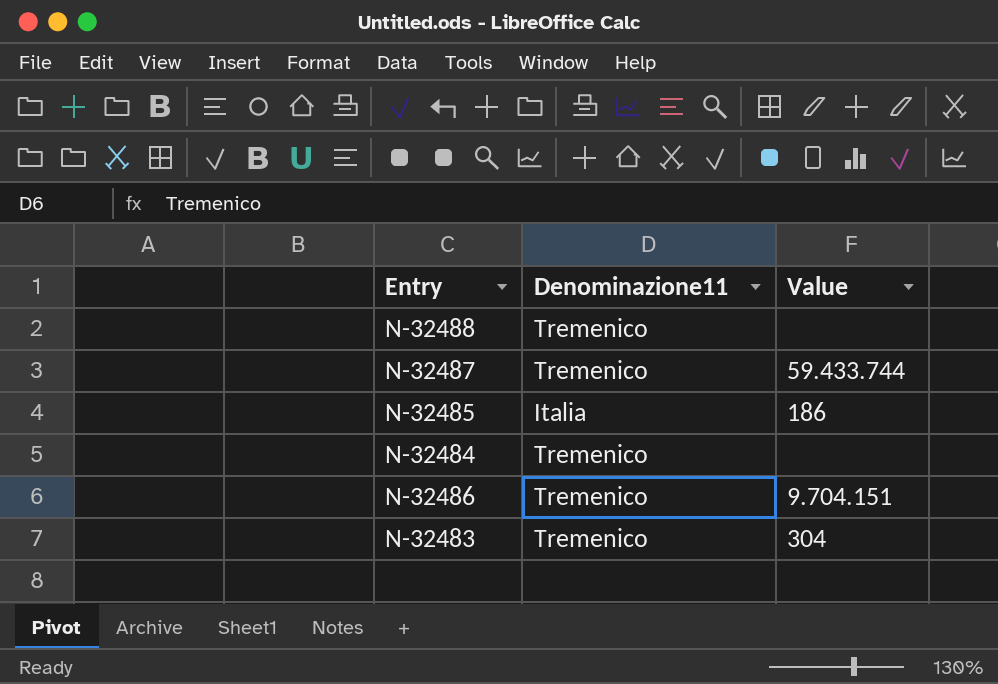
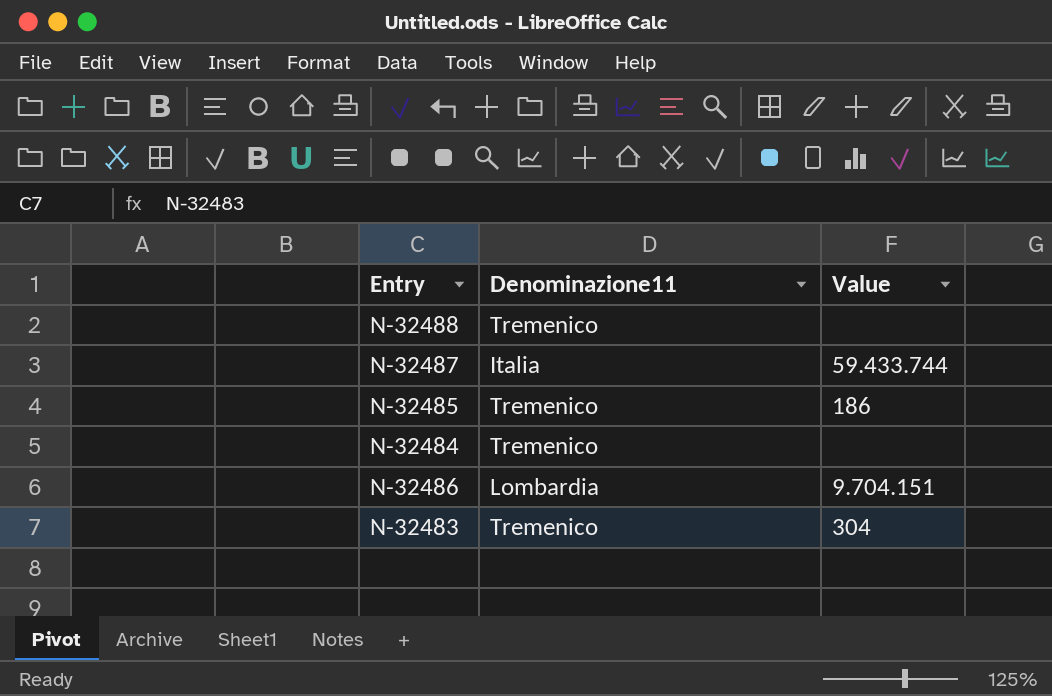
N-32487 | Denominazione11: Tremenico -> Italia
N-32485 | Denominazione11: Italia -> Tremenico
N-32486 | Denominazione11: Tremenico -> Lombardia

